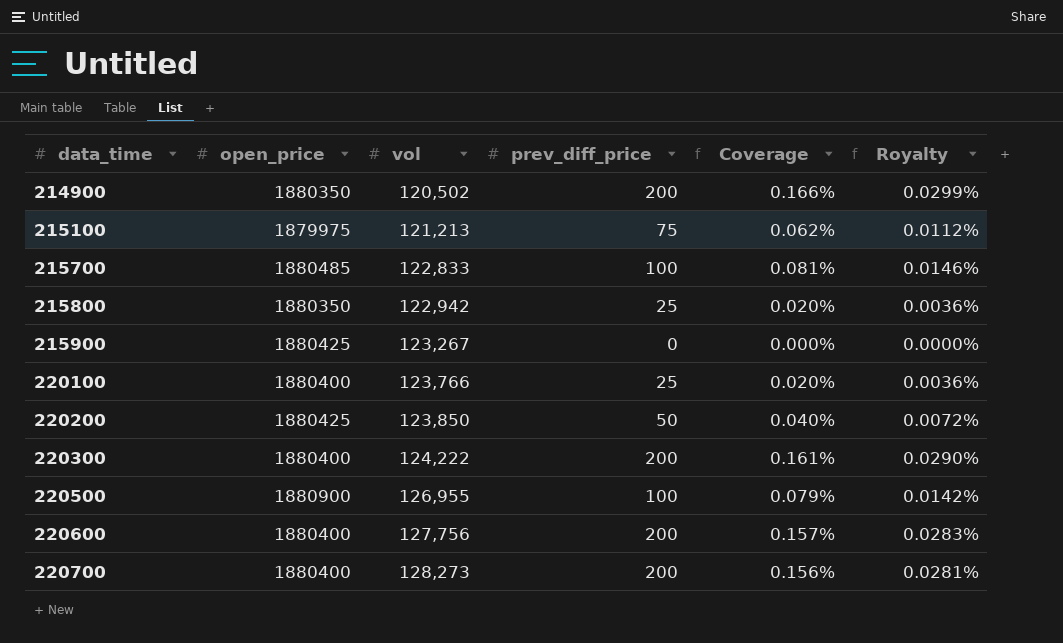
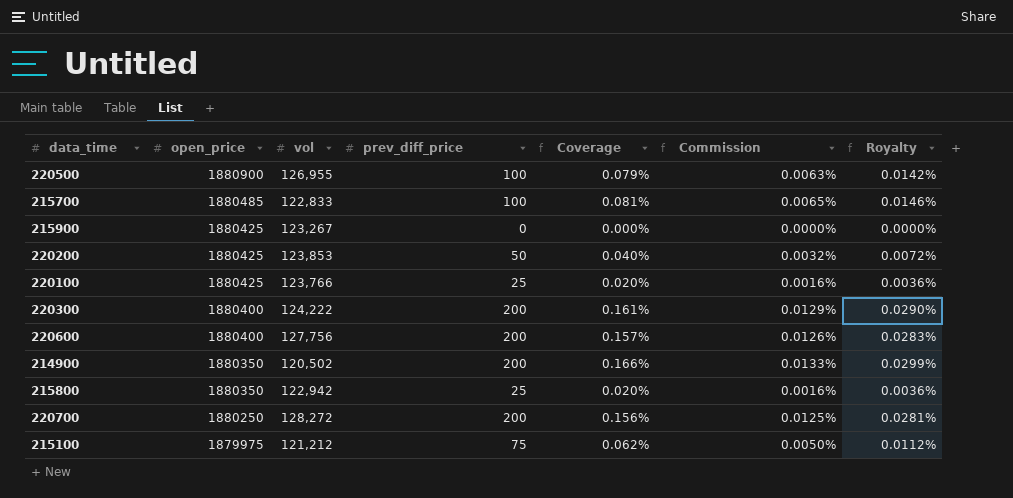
row order: data_time ascending -> open_price descending
column Commission | formula: none -> [Coverage] * 0.08
220200 | vol: 123,850 -> 123,853
220100 | open_price: 1880400 -> 1880425
220700 | open_price: 1880400 -> 1880250
220700 | vol: 128,273 -> 128,272
215100 | vol: 121,213 -> 121,212

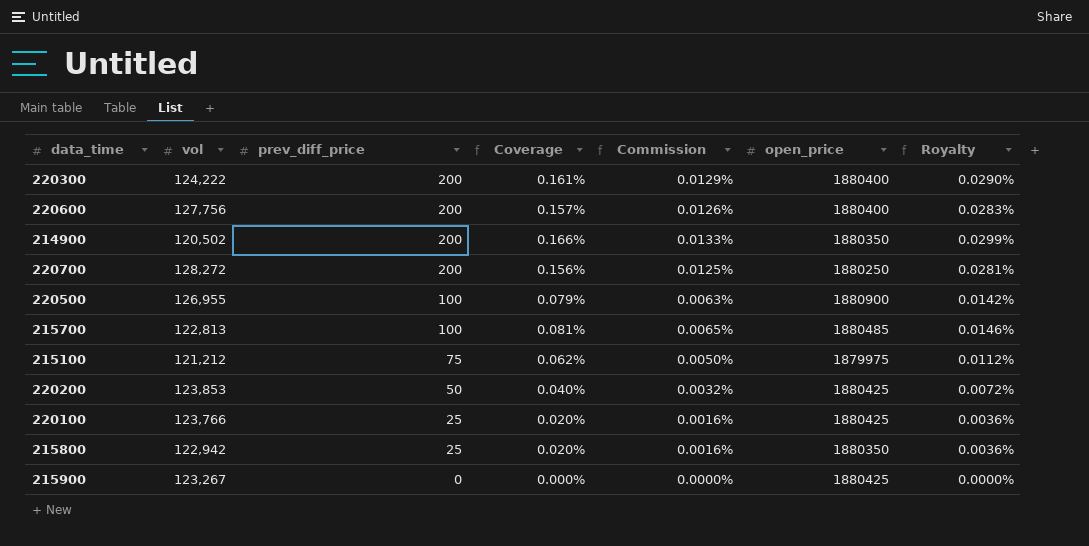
row order: open_price descending -> prev_diff_price descending
column open_price | position: 2 -> 6
215700 | vol: 122,833 -> 122,813

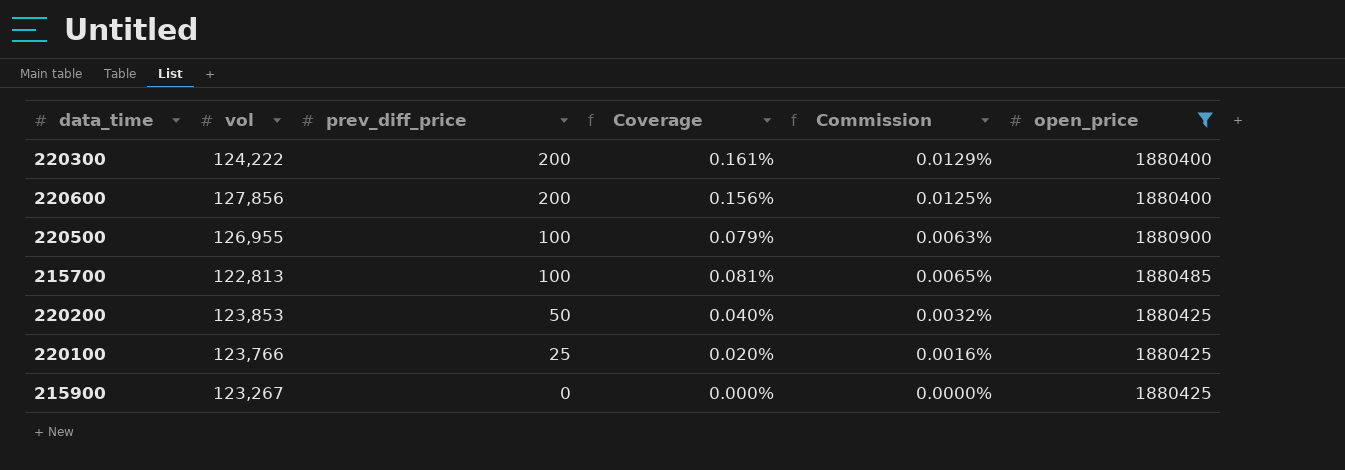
filter: none -> open_price >= 1880400
column Royalty | formula: [Coverage] * 0.18 -> none
220600 | vol: 127,756 -> 127,856
220600 | Coverage: 0.157% -> 0.156%
220600 | Commission: 0.0126% -> 0.0125%

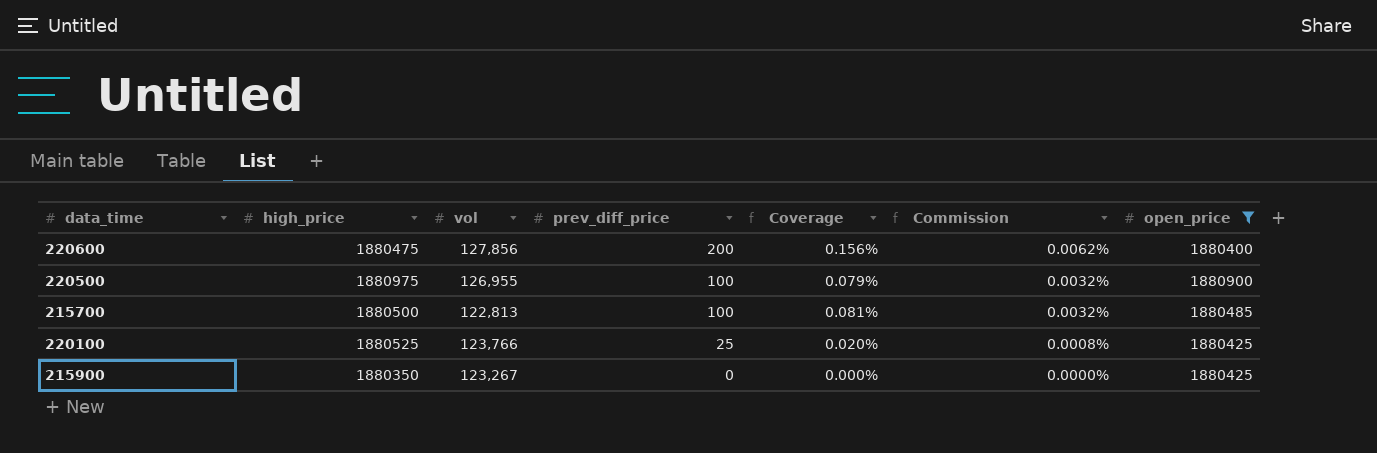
column high_price | position: none -> 2
column Commission | formula: [Coverage] * 0.08 -> [Coverage] * 0.04
row 220300: 124,222 | 200 | 0.161% | 0.0129% | 1880400 -> none
row 220200: 123,853 | 50 | 0.040% | 0.0032% | 1880425 -> none

